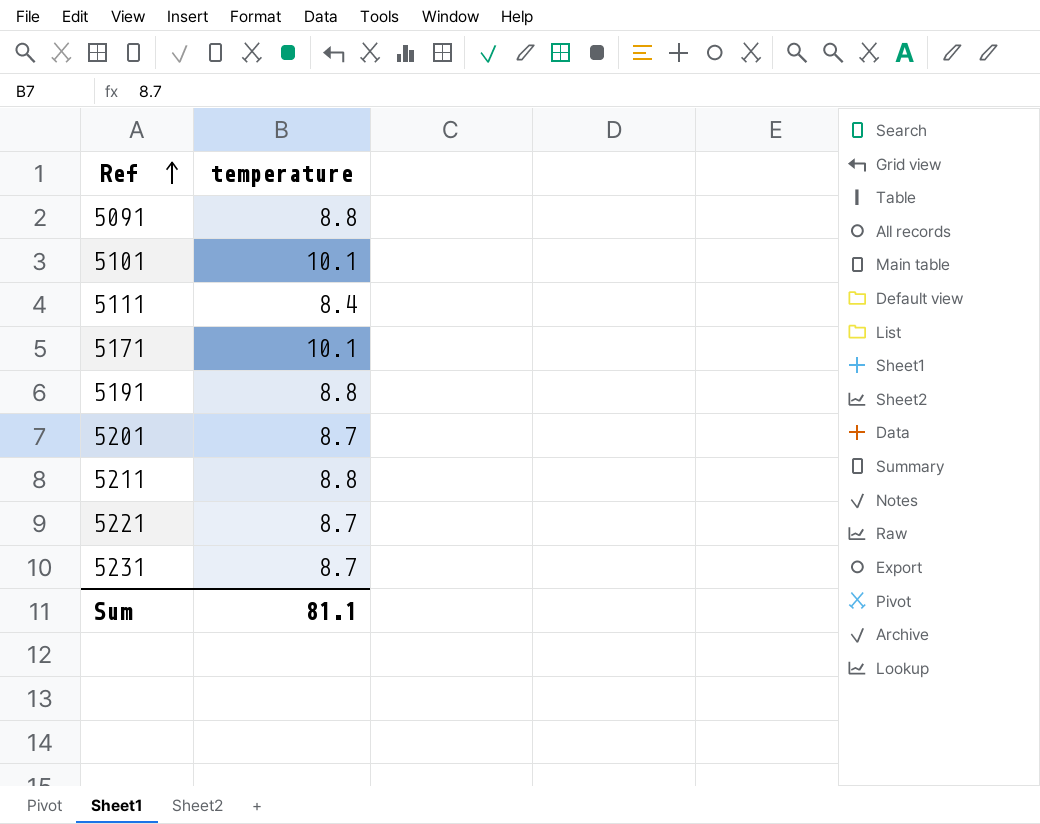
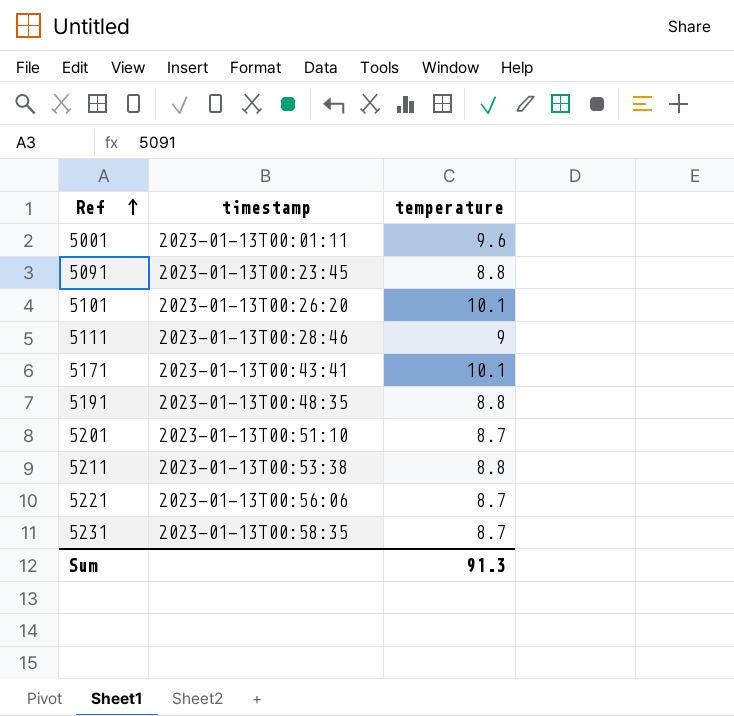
column timestamp | position: none -> 2
row 5001: none -> 2023-01-13T00:01:11 | 9.6
5111 | temperature: 8.4 -> 9
Sum | temperature: 81.1 -> 91.3

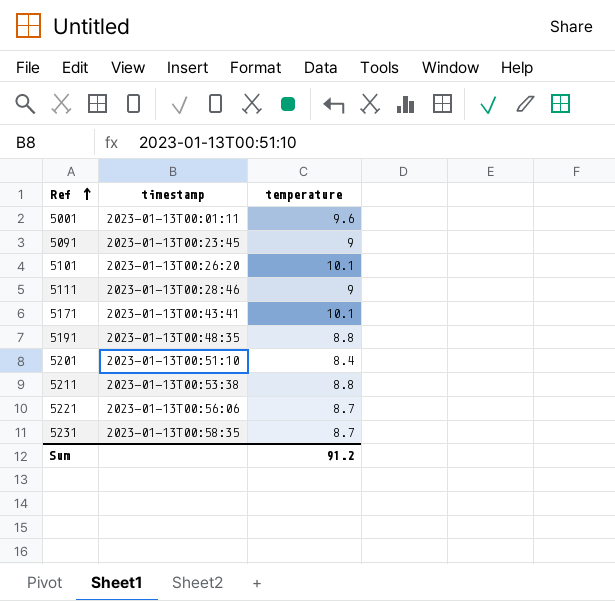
5091 | temperature: 8.8 -> 9
5201 | temperature: 8.7 -> 8.4
Sum | temperature: 91.3 -> 91.2

